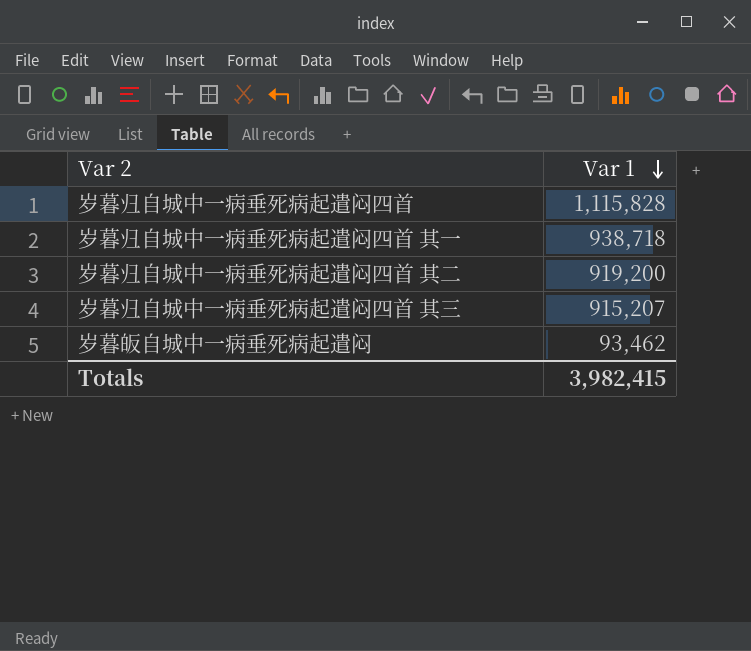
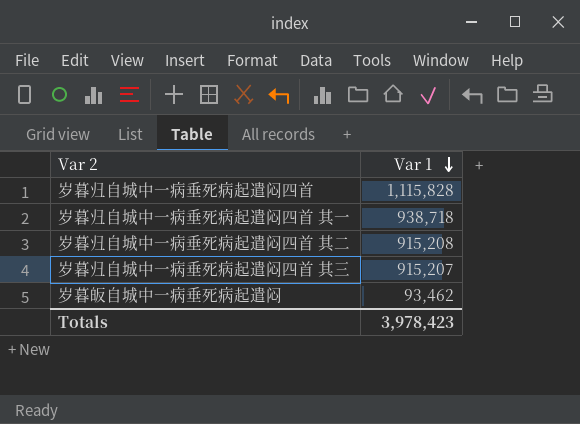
岁暮归自城中一病垂死病起遣闷四首 其二 | Var 1: 919,200 -> 915,208
Totals | Var 1: 3,982,415 -> 3,978,423

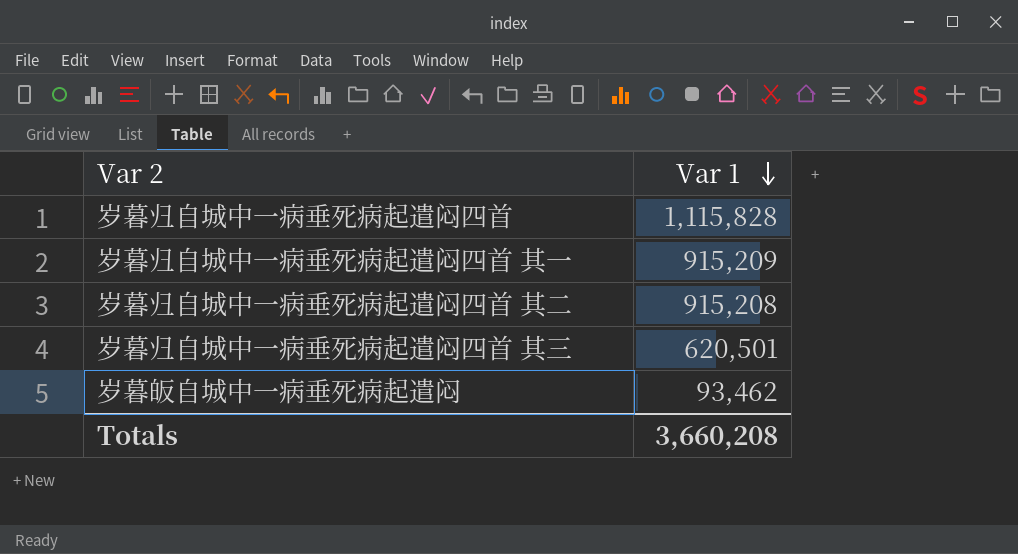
岁暮归自城中一病垂死病起遣闷四首 其一 | Var 1: 938,718 -> 915,209
岁暮归自城中一病垂死病起遣闷四首 其三 | Var 1: 915,207 -> 620,501
Totals | Var 1: 3,978,423 -> 3,660,208

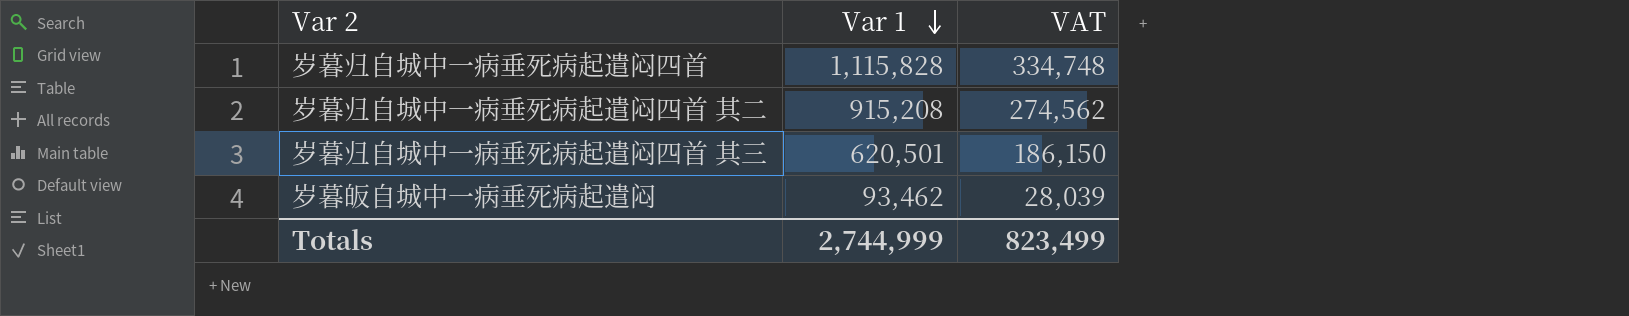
column VAT | formula: none -> [Var 1] * 0.3
row 岁暮归自城中一病垂死病起遣闷四首 其一: 915,209 -> none
Totals | Var 1: 3,660,208 -> 2,744,999

